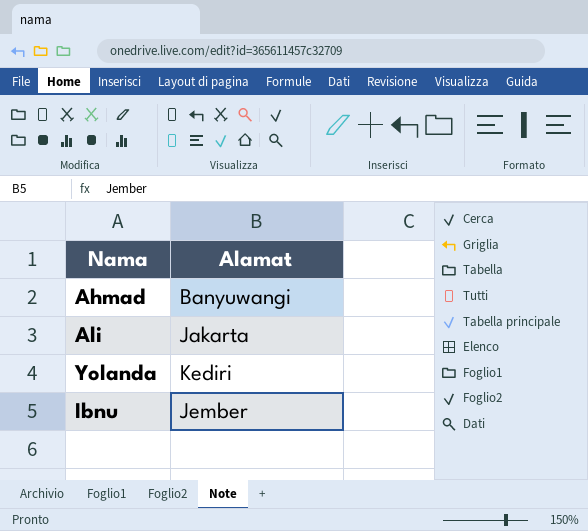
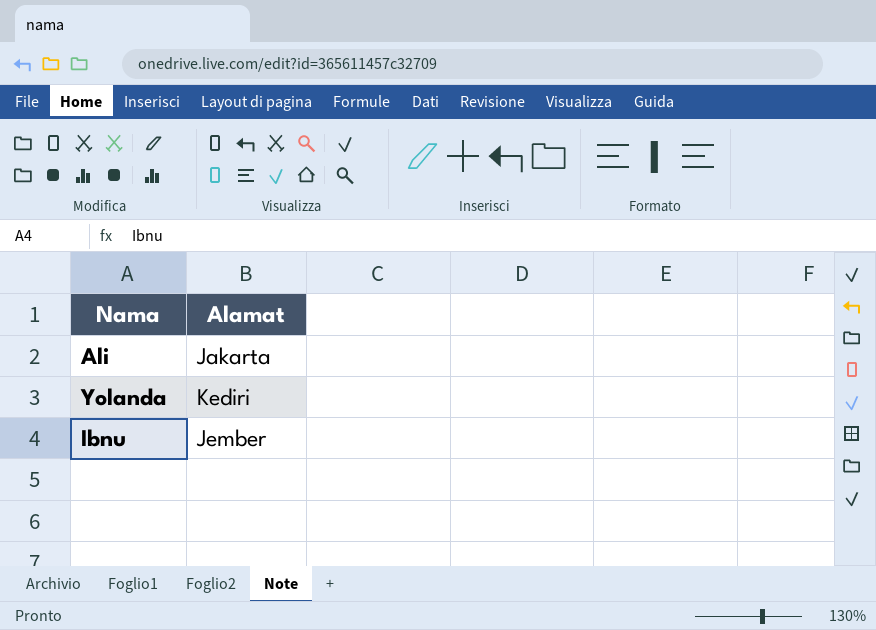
row Ahmad: Banyuwangi -> none

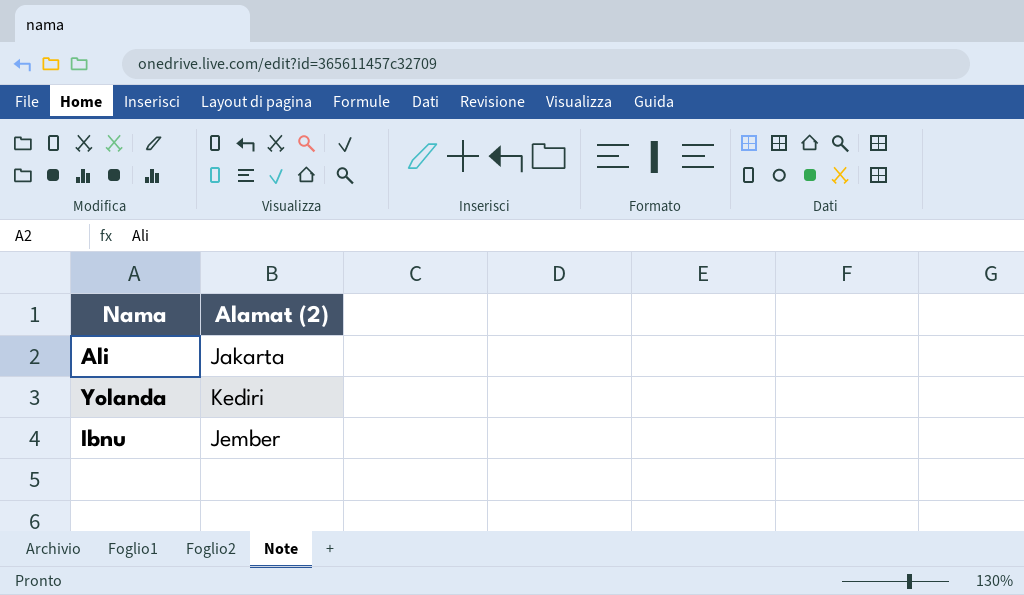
column name: Alamat -> Alamat (2)

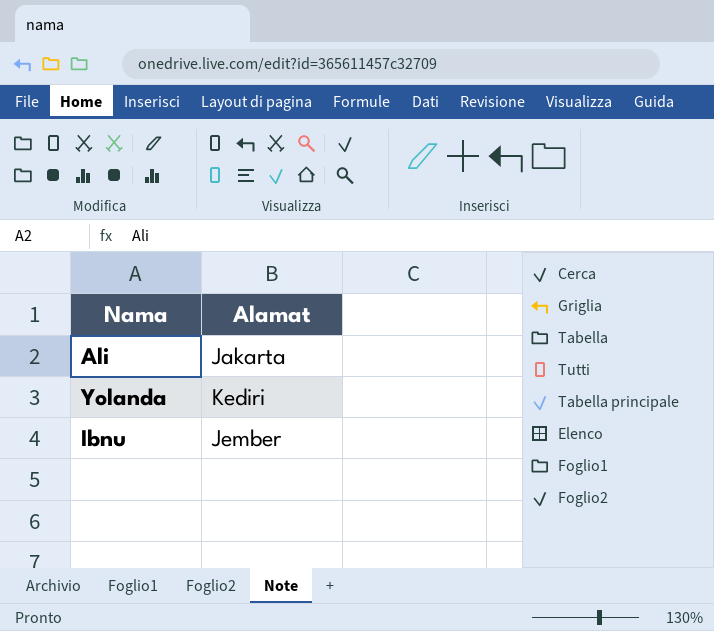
column name: Alamat (2) -> Alamat

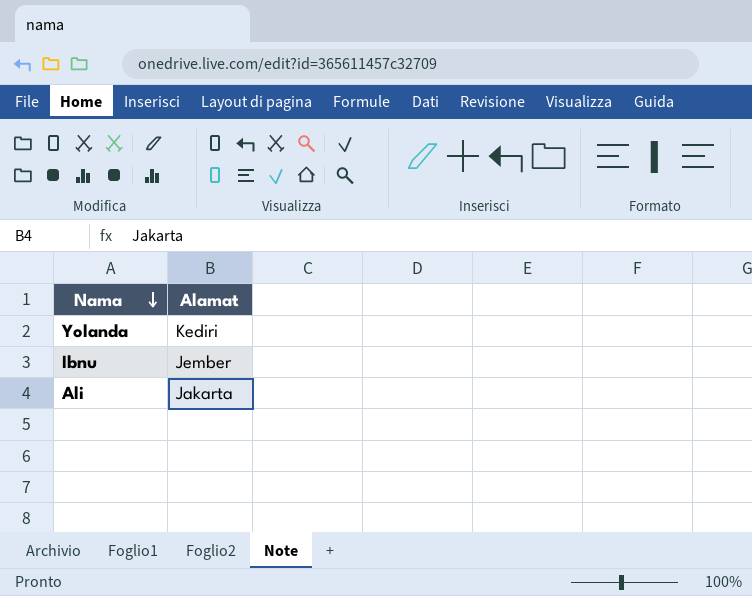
row order: none -> Nama descending

